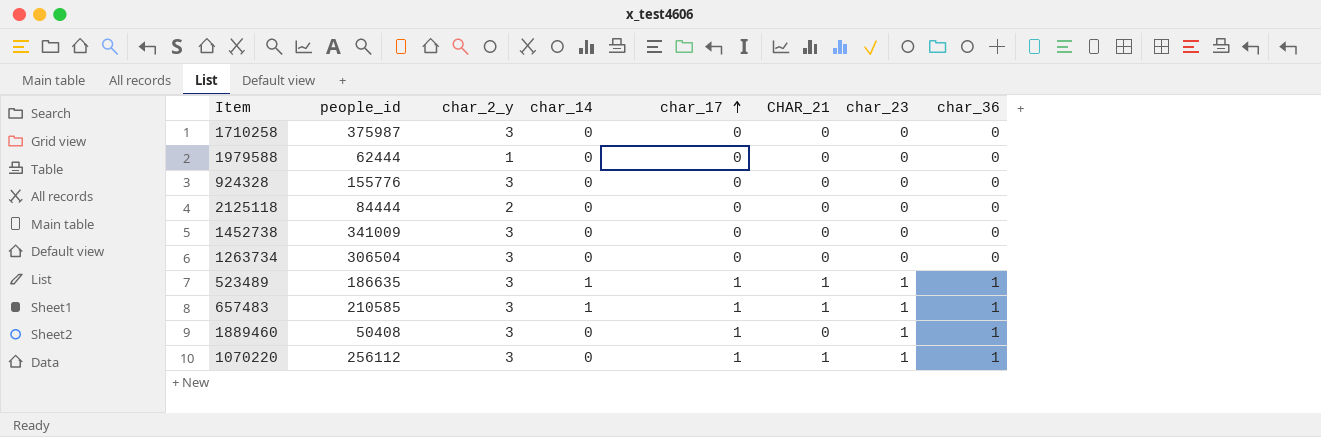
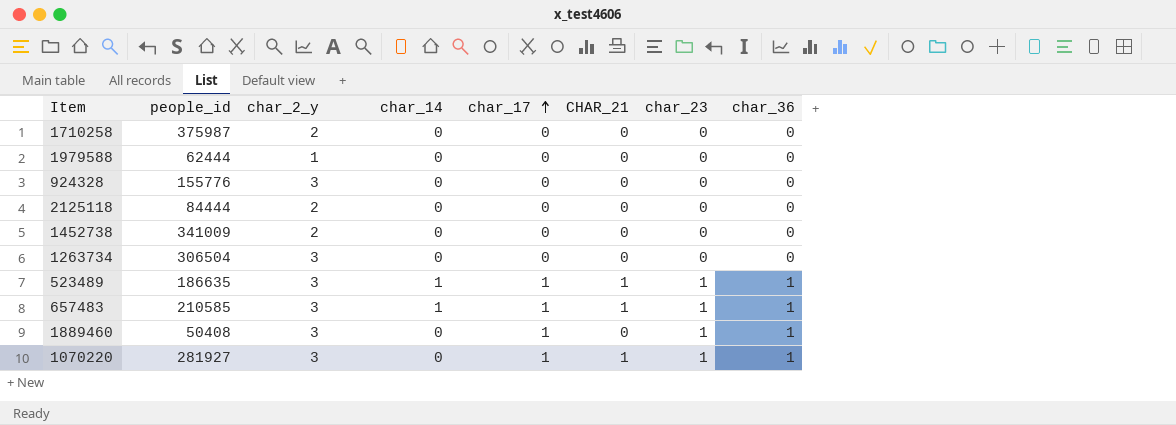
1710258 | char_2_y: 3 -> 2
1452738 | char_2_y: 3 -> 2
1070220 | people_id: 256112 -> 281927

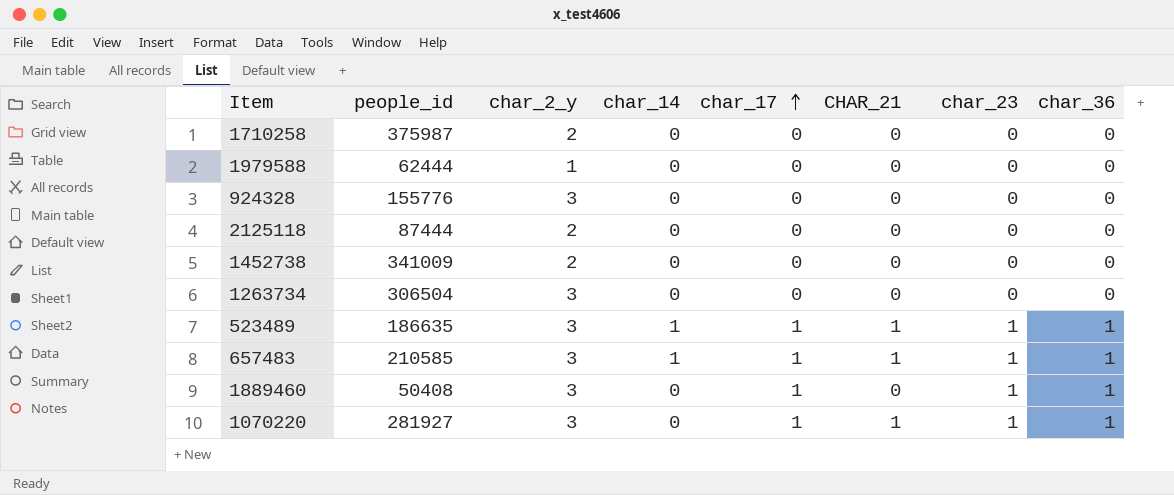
2125118 | people_id: 84444 -> 87444

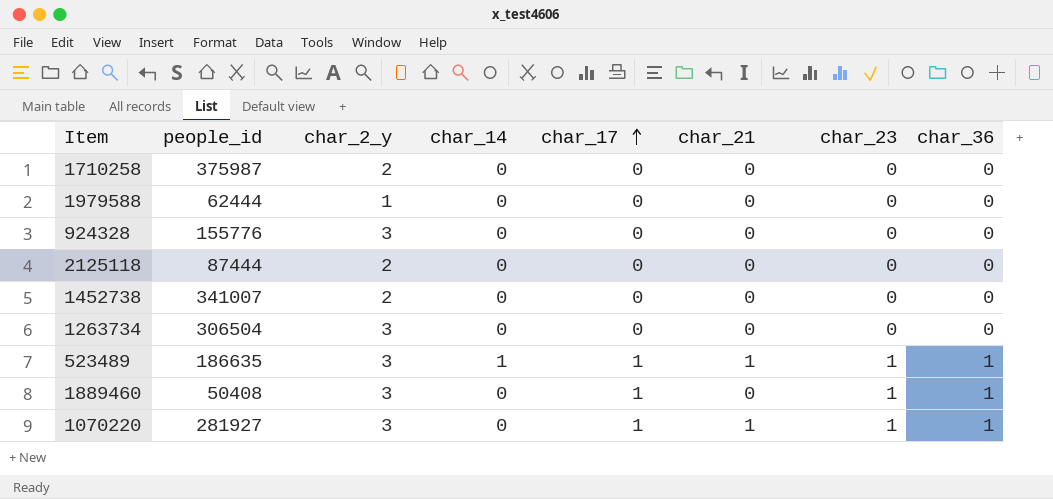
column name: CHAR_21 -> char_21
row 657483: 210585 | 3 | 1 | 1 | 1 | 1 | 1 -> none
1452738 | people_id: 341009 -> 341007

